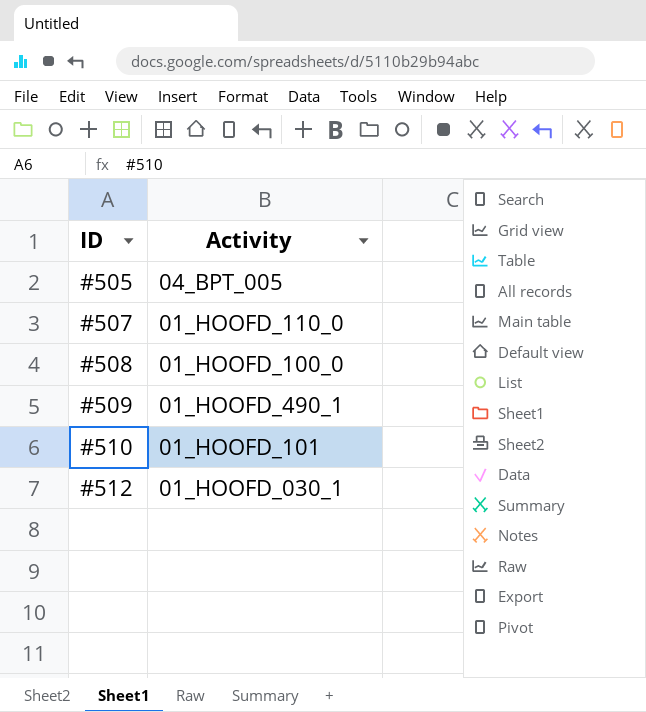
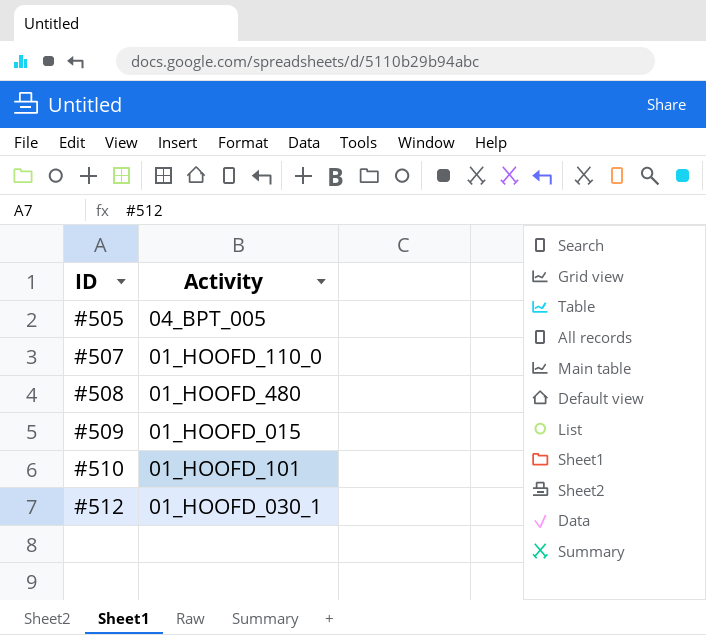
#508 | Activity: 01_HOOFD_100_0 -> 01_HOOFD_480
#509 | Activity: 01_HOOFD_490_1 -> 01_HOOFD_015

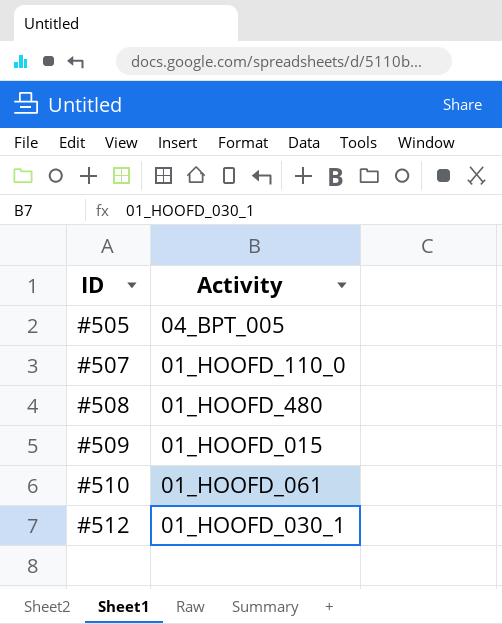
#510 | Activity: 01_HOOFD_101 -> 01_HOOFD_061

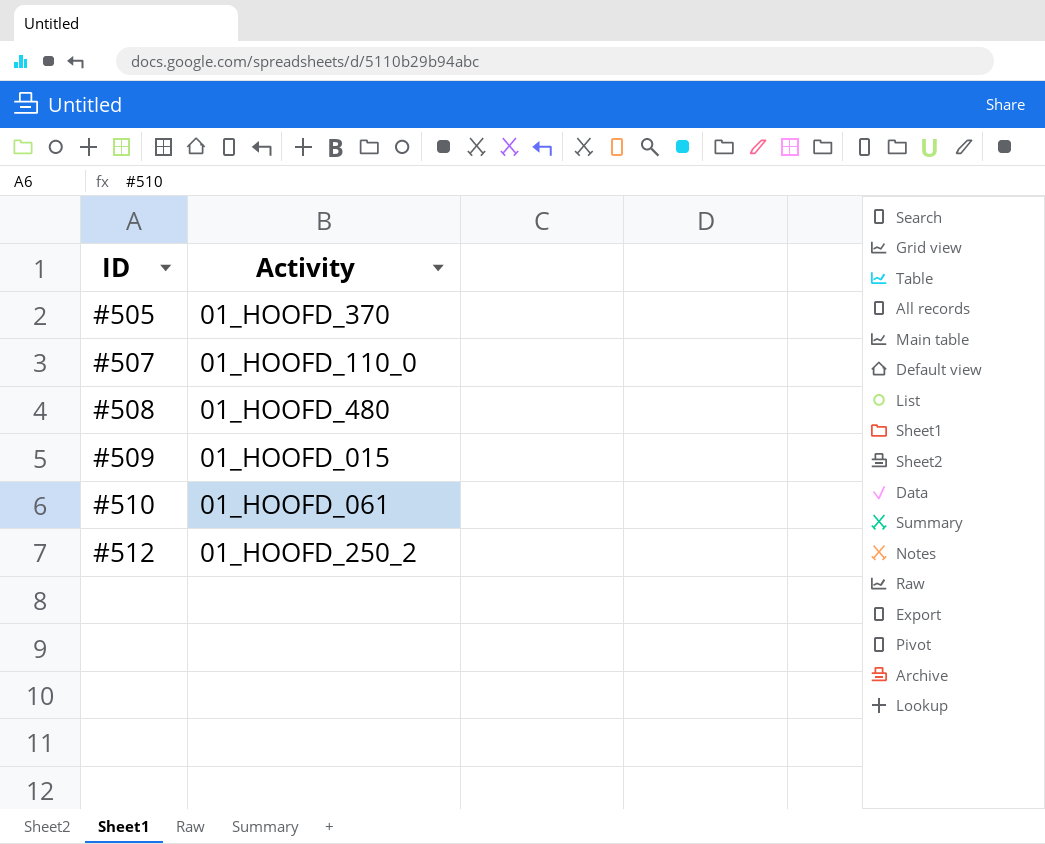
#505 | Activity: 04_BPT_005 -> 01_HOOFD_370
#512 | Activity: 01_HOOFD_030_1 -> 01_HOOFD_250_2

